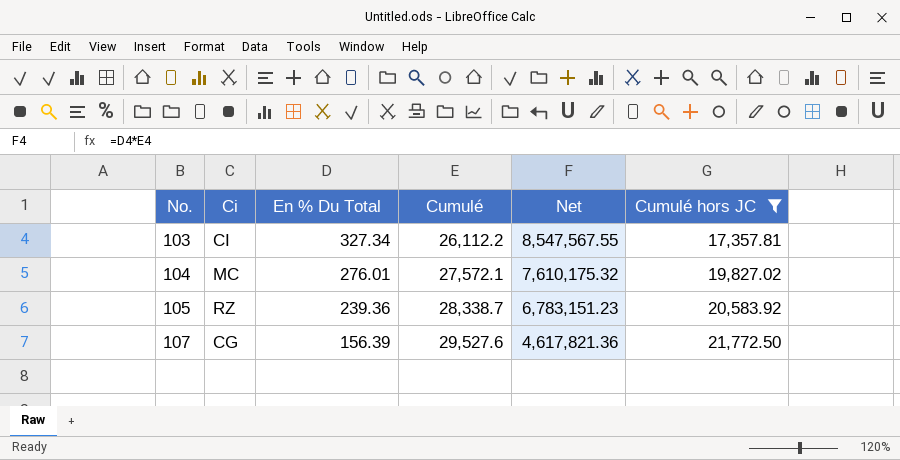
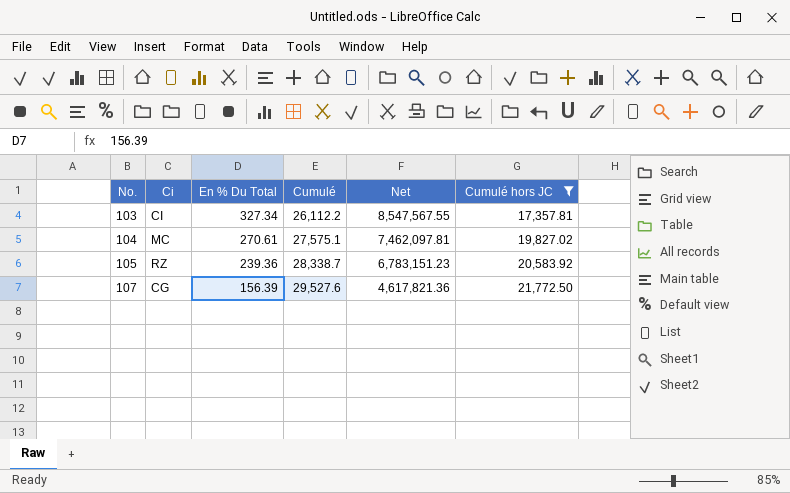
104 | En % Du Total: 276.01 -> 270.61
104 | Cumulé: 27,572.1 -> 27,575.1
104 | Net: 7,610,175.32 -> 7,462,097.81

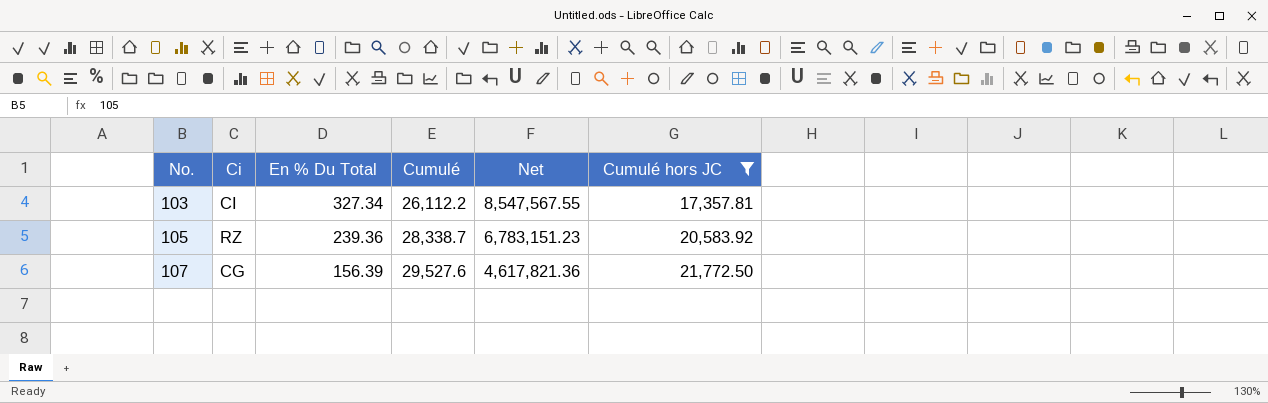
row 104: MC | 270.61 | 27,575.1 | 7,462,097.81 | 19,827.02 -> none

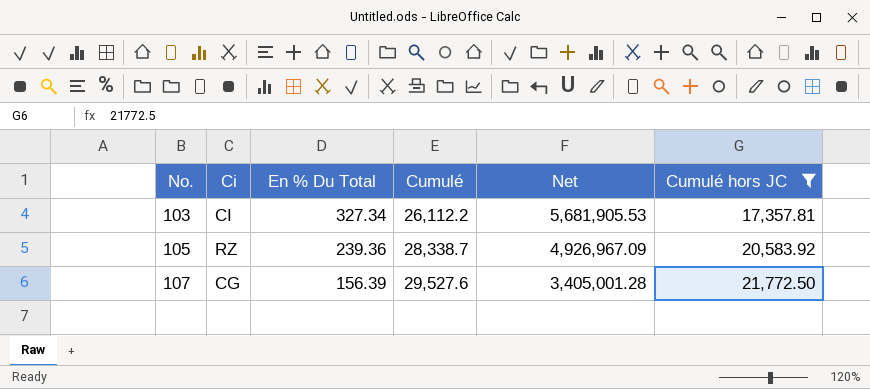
column Net | formula: [En % Du Total] * [Cumulé] -> [En % Du Total] * [Cumulé hors JC]

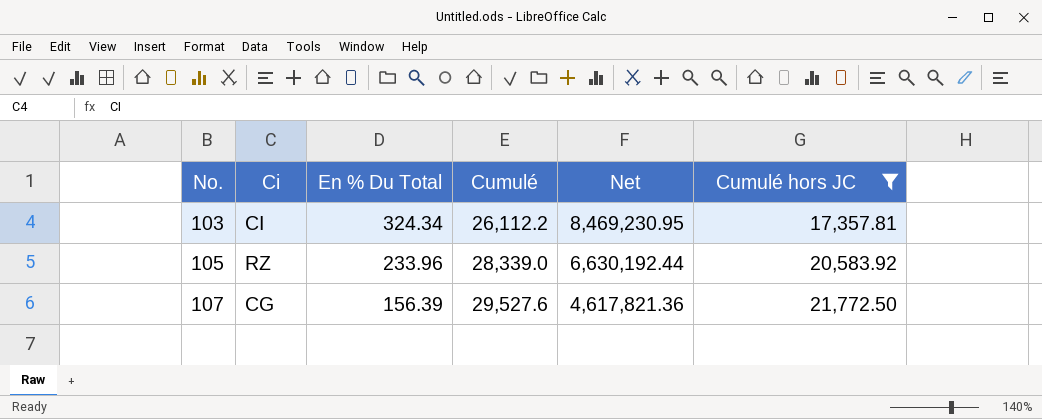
column Net | formula: [En % Du Total] * [Cumulé hors JC] -> [En % Du Total] * [Cumulé]
103 | En % Du Total: 327.34 -> 324.34
105 | En % Du Total: 239.36 -> 233.96
105 | Cumulé: 28,338.7 -> 28,339.0

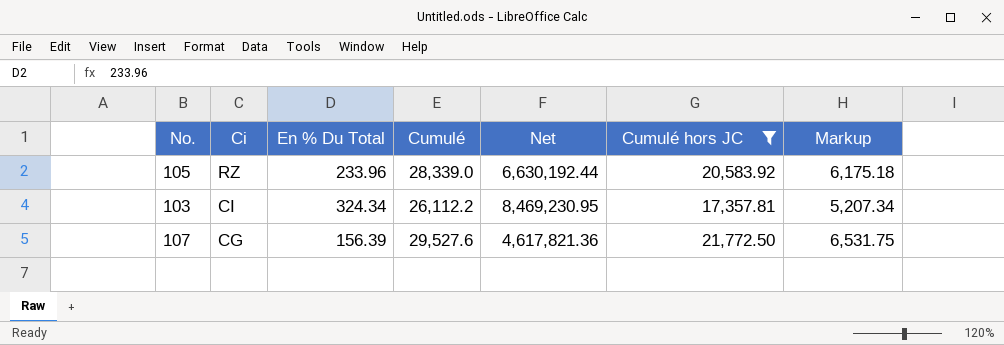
row order: No. ascending -> Ci descending
column Markup | formula: none -> [Cumulé hors JC] * 0.3

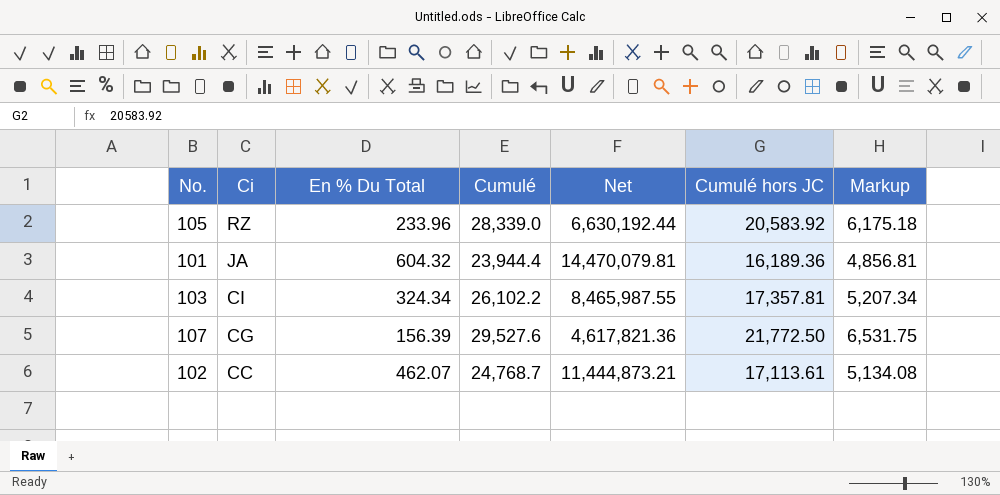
filter: Cumulé hors JC >= 17,357.81 -> none
103 | Cumulé: 26,112.2 -> 26,102.2
103 | Net: 8,469,230.95 -> 8,465,987.55

